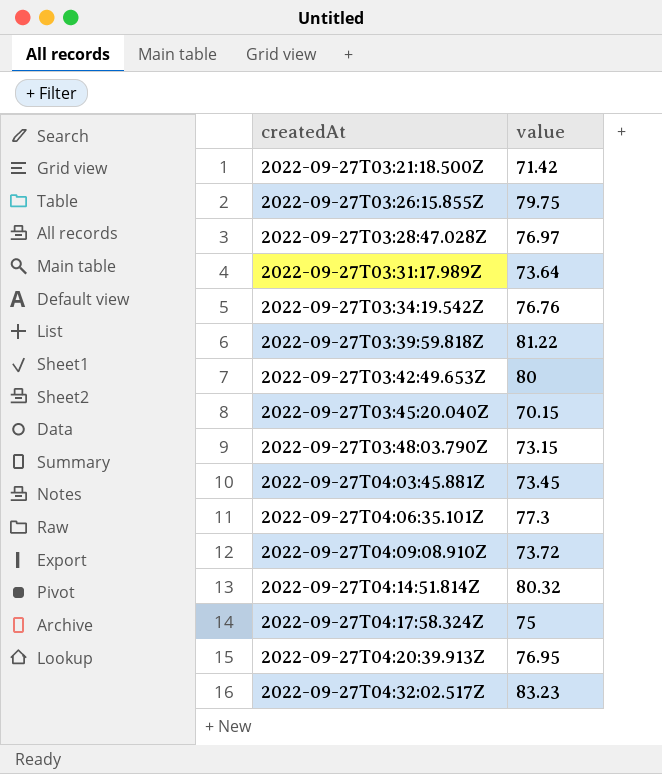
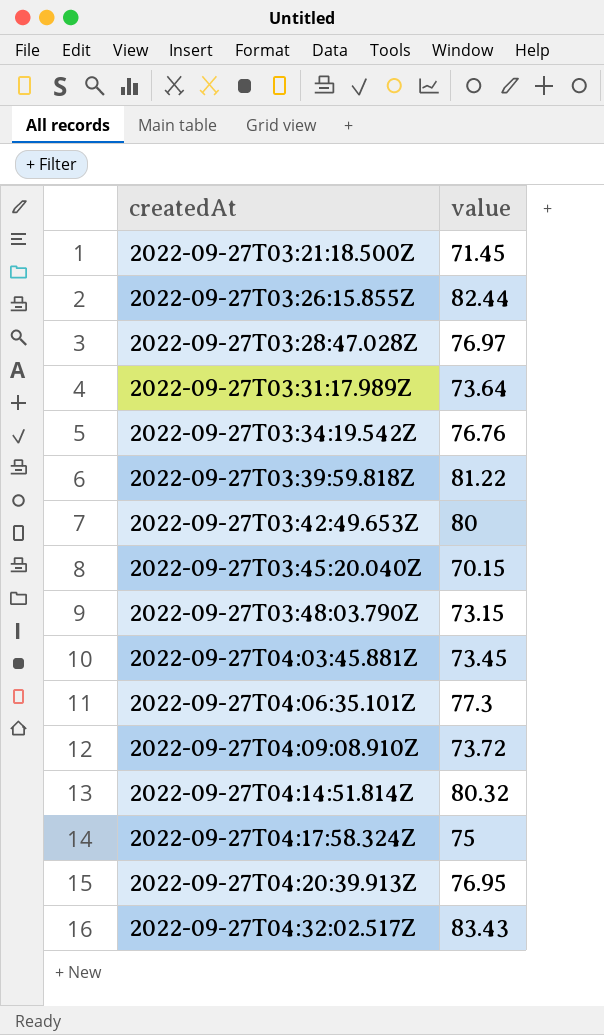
2022-09-27T03:21:18.500Z | value: 71.42 -> 71.45
2022-09-27T03:26:15.855Z | value: 79.75 -> 82.44
2022-09-27T04:32:02.517Z | value: 83.23 -> 83.43

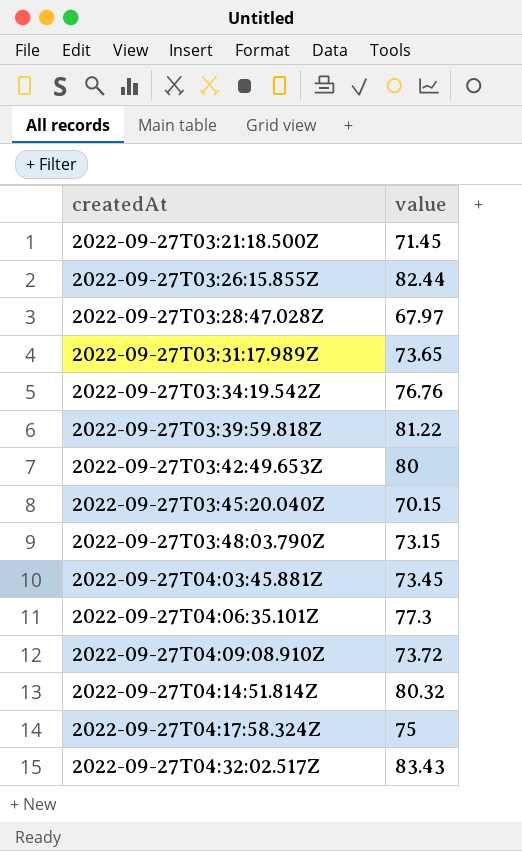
row 2022-09-27T04:20:39.913Z: 76.95 -> none
2022-09-27T03:28:47.028Z | value: 76.97 -> 67.97
2022-09-27T03:31:17.989Z | value: 73.64 -> 73.65

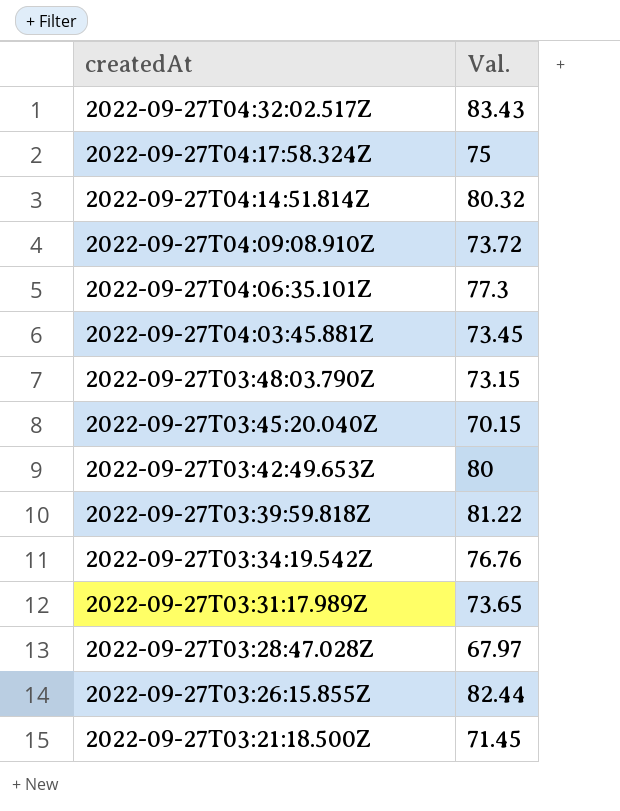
row order: createdAt ascending -> createdAt descending
column name: value -> Val.

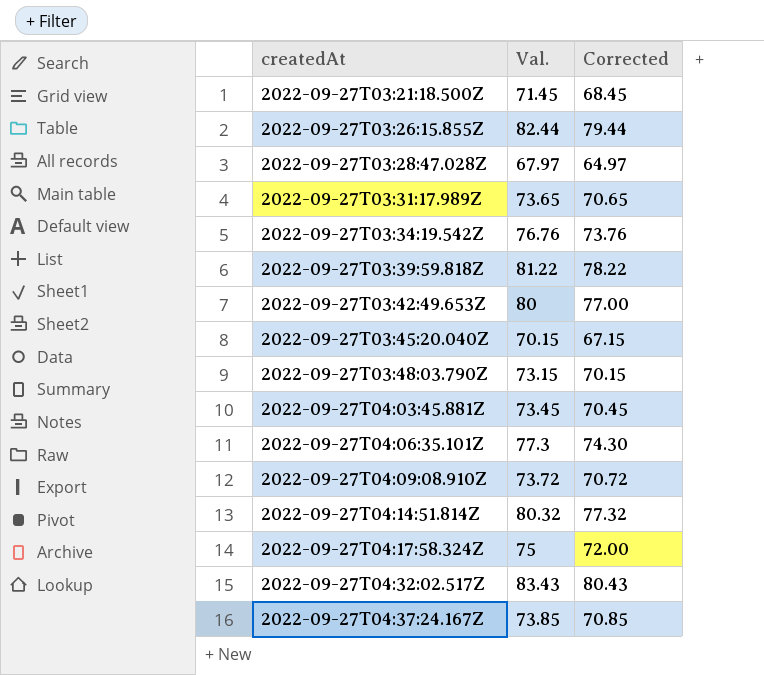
row order: createdAt descending -> createdAt ascending
column Corrected | formula: none -> [Val.] - 3
row 2022-09-27T04:37:24.167Z: none -> 73.85 | 70.85

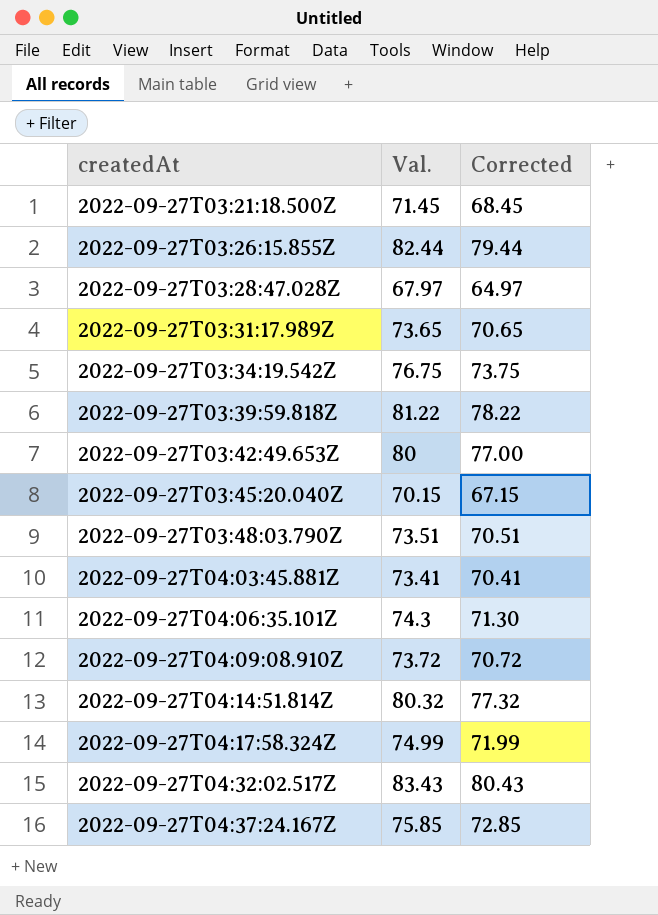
2022-09-27T03:34:19.542Z | Val.: 76.76 -> 76.75
2022-09-27T03:34:19.542Z | Corrected: 73.76 -> 73.75
2022-09-27T03:48:03.790Z | Val.: 73.15 -> 73.51
2022-09-27T03:48:03.790Z | Corrected: 70.15 -> 70.51
2022-09-27T04:03:45.881Z | Val.: 73.45 -> 73.41
2022-09-27T04:03:45.881Z | Corrected: 70.45 -> 70.41
2022-09-27T04:06:35.101Z | Val.: 77.3 -> 74.3
2022-09-27T04:06:35.101Z | Corrected: 74.30 -> 71.30
2022-09-27T04:17:58.324Z | Val.: 75 -> 74.99
2022-09-27T04:17:58.324Z | Corrected: 72.00 -> 71.99
2022-09-27T04:37:24.167Z | Val.: 73.85 -> 75.85
2022-09-27T04:37:24.167Z | Corrected: 70.85 -> 72.85

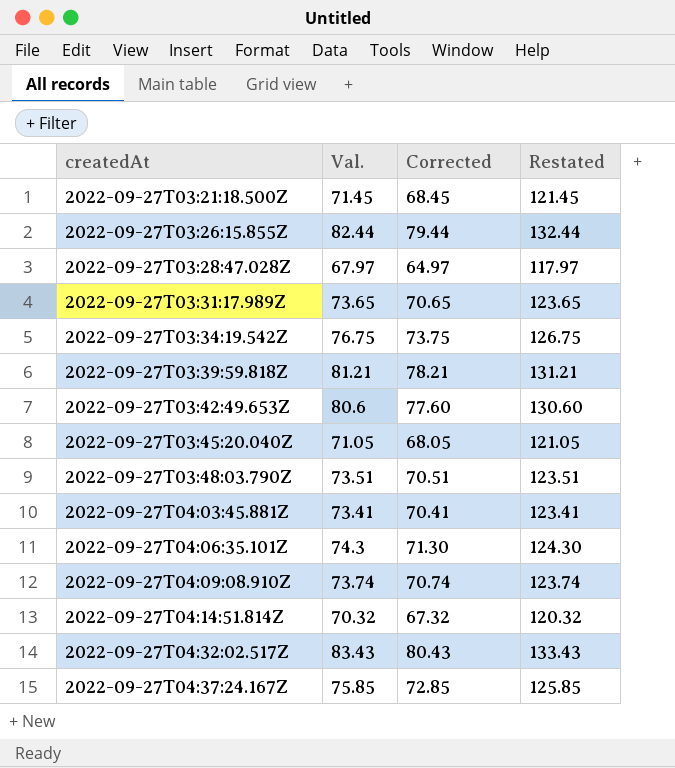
column Restated | formula: none -> [Val.] + 50
row 2022-09-27T04:17:58.324Z: 74.99 | 71.99 -> none
2022-09-27T03:39:59.818Z | Val.: 81.22 -> 81.21
2022-09-27T03:39:59.818Z | Corrected: 78.22 -> 78.21
2022-09-27T03:42:49.653Z | Val.: 80 -> 80.6
2022-09-27T03:42:49.653Z | Corrected: 77.00 -> 77.60
2022-09-27T03:45:20.040Z | Val.: 70.15 -> 71.05
2022-09-27T03:45:20.040Z | Corrected: 67.15 -> 68.05
2022-09-27T04:09:08.910Z | Val.: 73.72 -> 73.74
2022-09-27T04:09:08.910Z | Corrected: 70.72 -> 70.74
2022-09-27T04:14:51.814Z | Val.: 80.32 -> 70.32
2022-09-27T04:14:51.814Z | Corrected: 77.32 -> 67.32

